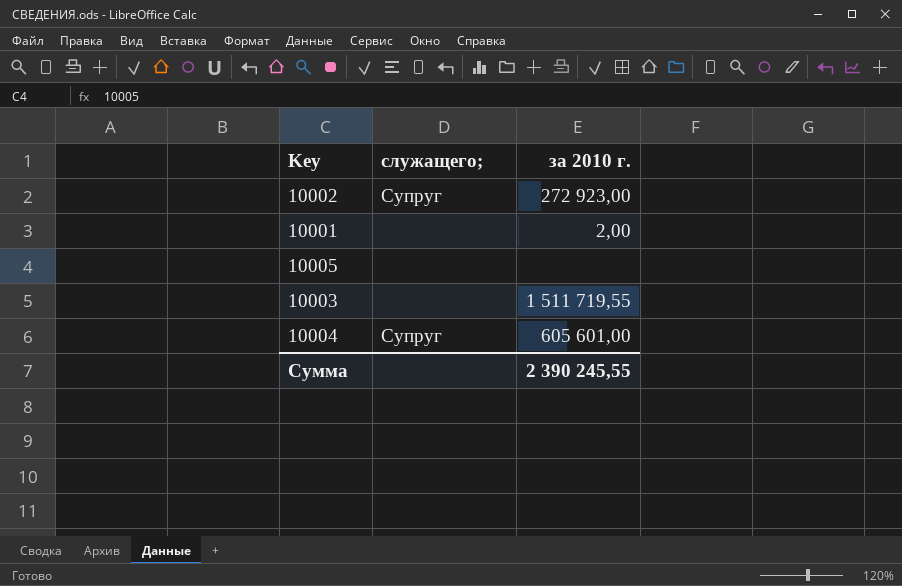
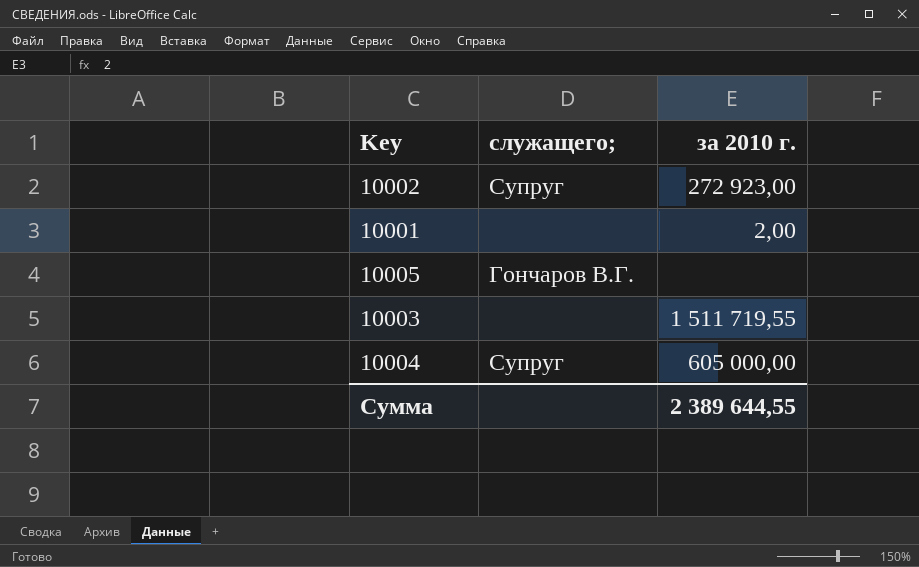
10005 | служащего;: none -> Гончаров В.Г.
10004 | за 2010 г.: 605 601,00 -> 605 000,00
Сумма | за 2010 г.: 2 390 245,55 -> 2 389 644,55

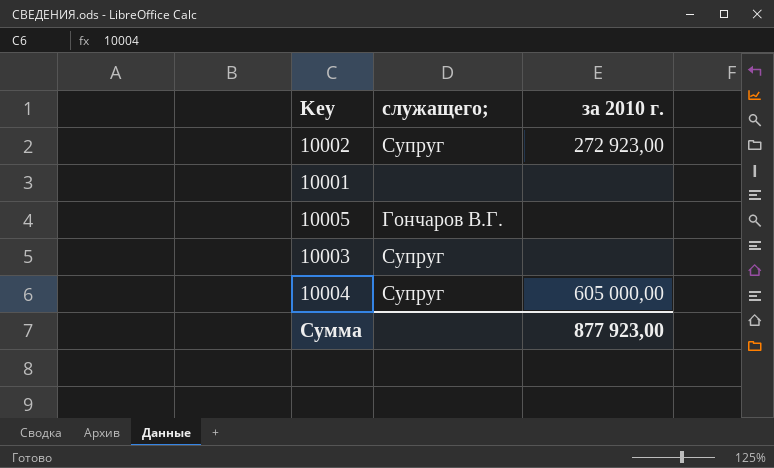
10001 | за 2010 г.: 2,00 -> none
10003 | служащего;: none -> Супруг
10003 | за 2010 г.: 1 511 719,55 -> none
Сумма | за 2010 г.: 2 389 644,55 -> 877 923,00

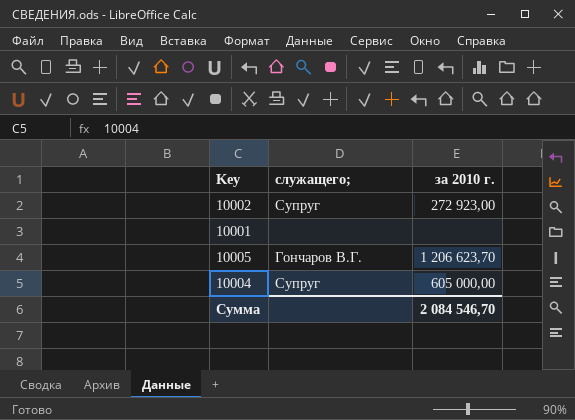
row 10003: Супруг | none -> none
10005 | за 2010 г.: none -> 1 206 623,70
Сумма | за 2010 г.: 877 923,00 -> 2 084 546,70

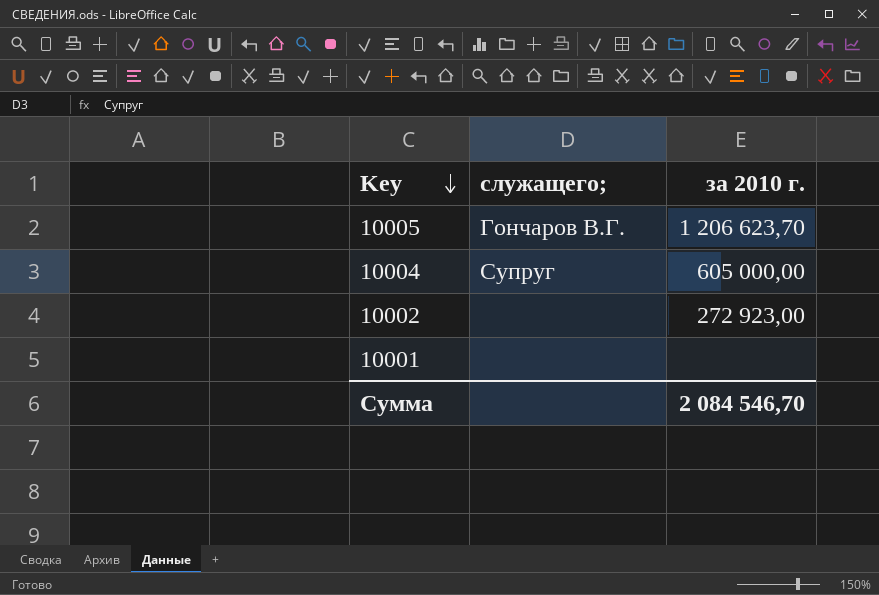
row order: none -> Key descending
10002 | служащего;: Супруг -> none

